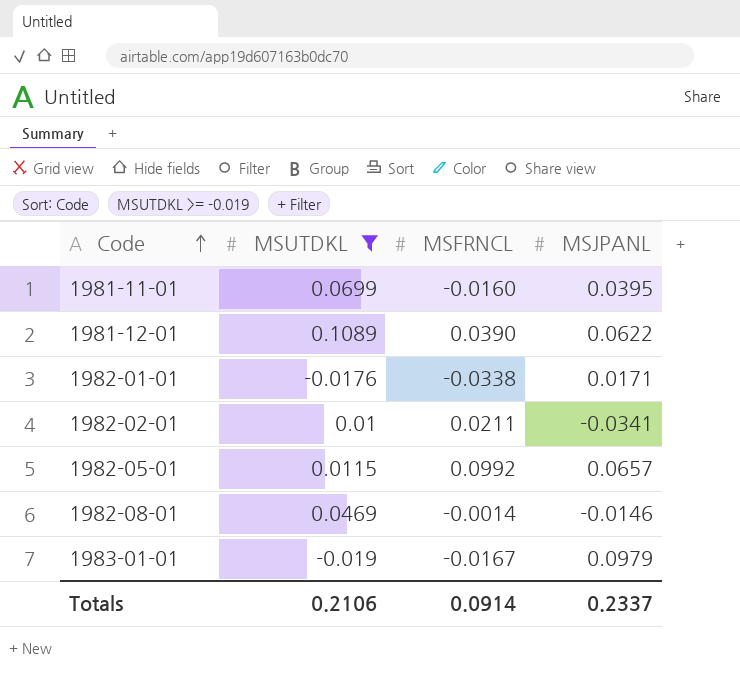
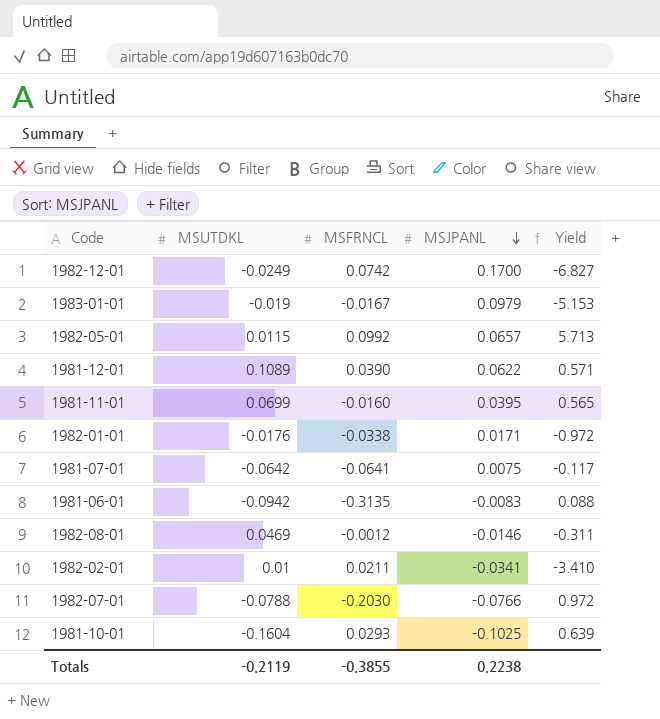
filter: MSUTDKL >= -0.019 -> none
row order: Code ascending -> MSJPANL descending
column Yield | formula: none -> [MSJPANL] / [MSUTDKL]
1982-08-01 | MSFRNCL: -0.0014 -> -0.0012
Totals | MSUTDKL: 0.2106 -> -0.2119
Totals | MSFRNCL: 0.0914 -> -0.3855
Totals | MSJPANL: 0.2337 -> 0.2238

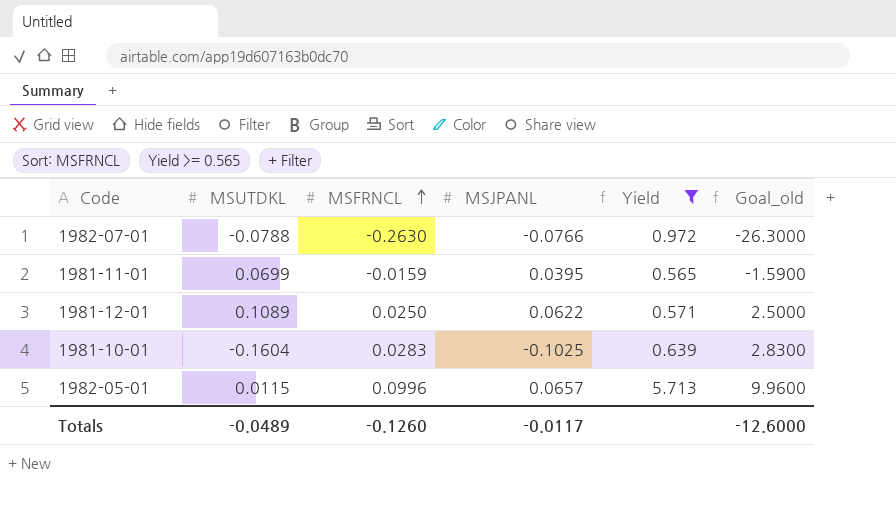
filter: none -> Yield >= 0.565
row order: MSJPANL descending -> MSFRNCL ascending
column Goal_old | formula: none -> [MSFRNCL] * 100
1982-07-01 | MSFRNCL: -0.2030 -> -0.2630
1981-11-01 | MSFRNCL: -0.0160 -> -0.0159
1981-12-01 | MSFRNCL: 0.0390 -> 0.0250
1981-10-01 | MSFRNCL: 0.0293 -> 0.0283
1982-05-01 | MSFRNCL: 0.0992 -> 0.0996
Totals | MSUTDKL: -0.2119 -> -0.0489
Totals | MSFRNCL: -0.3855 -> -0.1260
Totals | MSJPANL: 0.2238 -> -0.0117

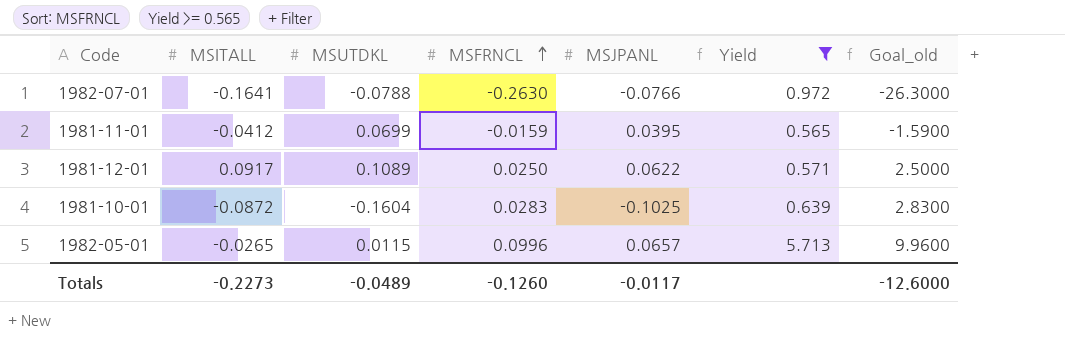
column MSITALL | position: none -> 2

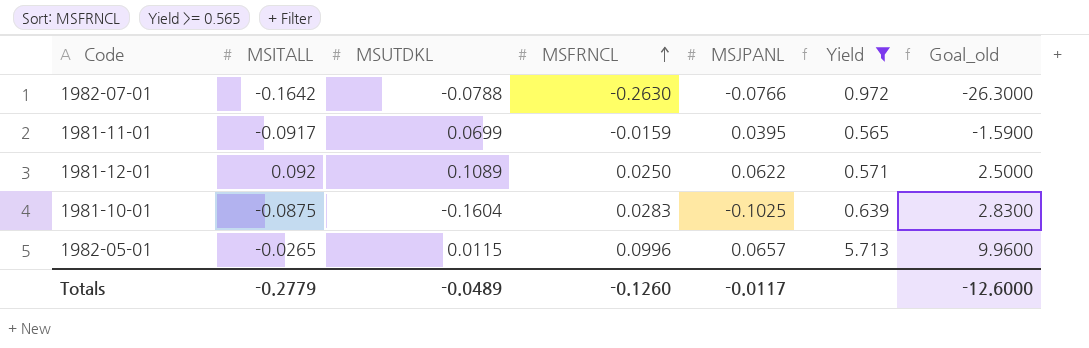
1982-07-01 | MSITALL: -0.1641 -> -0.1642
1981-11-01 | MSITALL: -0.0412 -> -0.0917
1981-12-01 | MSITALL: 0.0917 -> 0.092
1981-10-01 | MSITALL: -0.0872 -> -0.0875
Totals | MSITALL: -0.2273 -> -0.2779

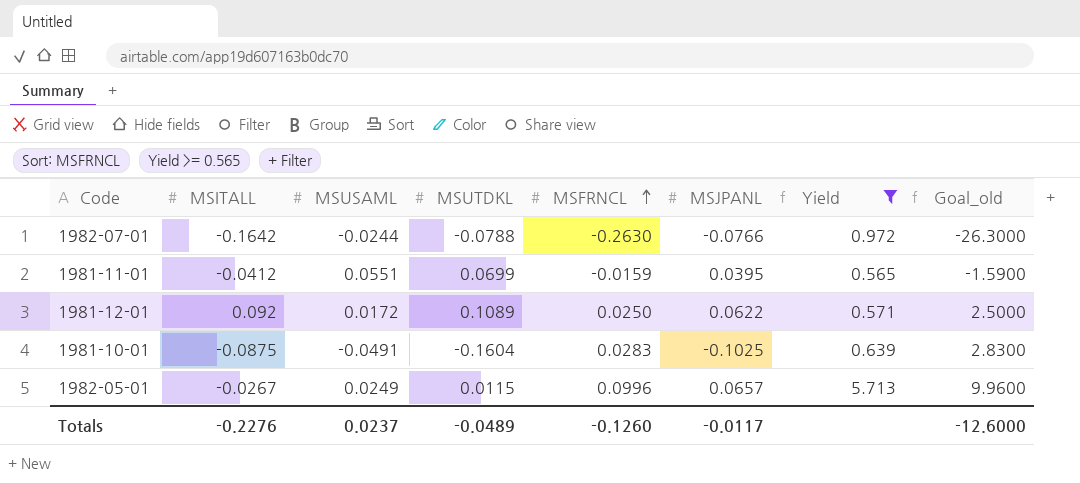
column MSUSAML | position: none -> 3
1981-11-01 | MSITALL: -0.0917 -> -0.0412
1982-05-01 | MSITALL: -0.0265 -> -0.0267
Totals | MSITALL: -0.2779 -> -0.2276

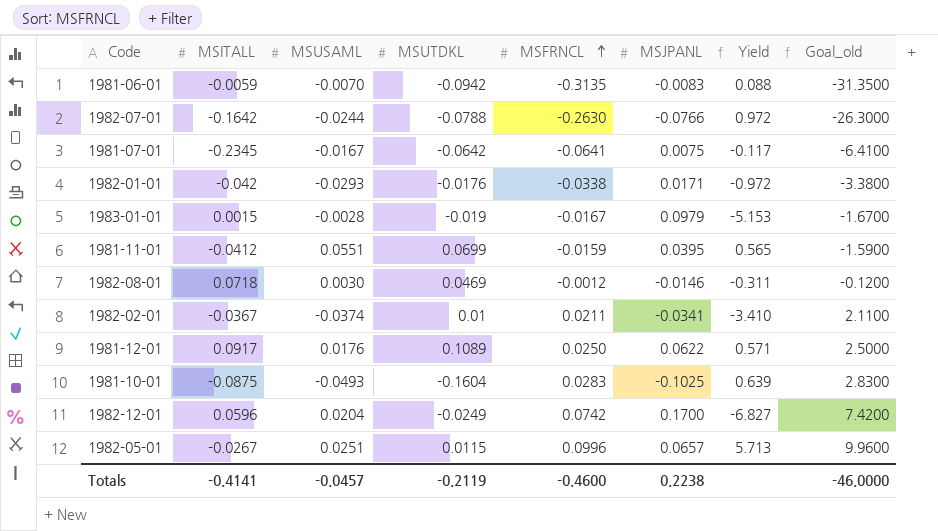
filter: Yield >= 0.565 -> none
1981-12-01 | MSITALL: 0.092 -> 0.0917
1981-12-01 | MSUSAML: 0.0172 -> 0.0176
1981-10-01 | MSUSAML: -0.0491 -> -0.0493
1982-05-01 | MSUSAML: 0.0249 -> 0.0251
Totals | MSITALL: -0.2276 -> -0.4141
Totals | MSUSAML: 0.0237 -> -0.0457
Totals | MSUTDKL: -0.0489 -> -0.2119
Totals | MSFRNCL: -0.1260 -> -0.4600
Totals | MSJPANL: -0.0117 -> 0.2238
Totals | Goal_old: -12.6000 -> -46.0000

